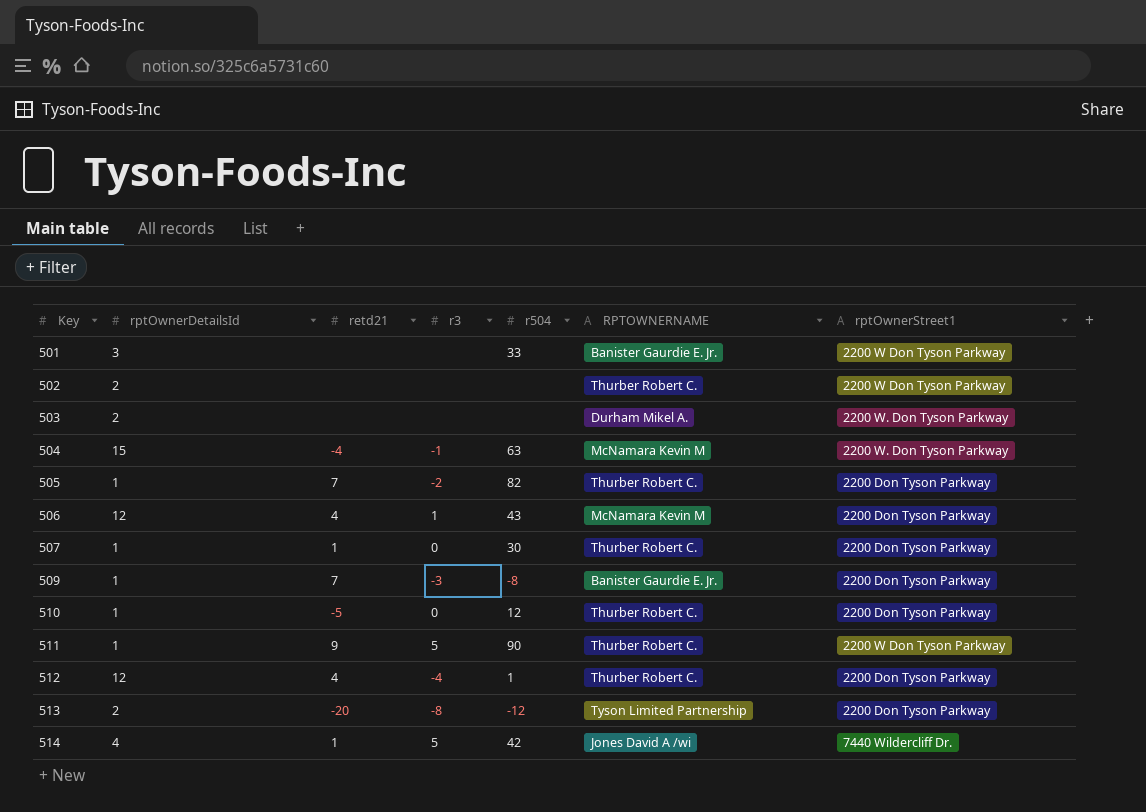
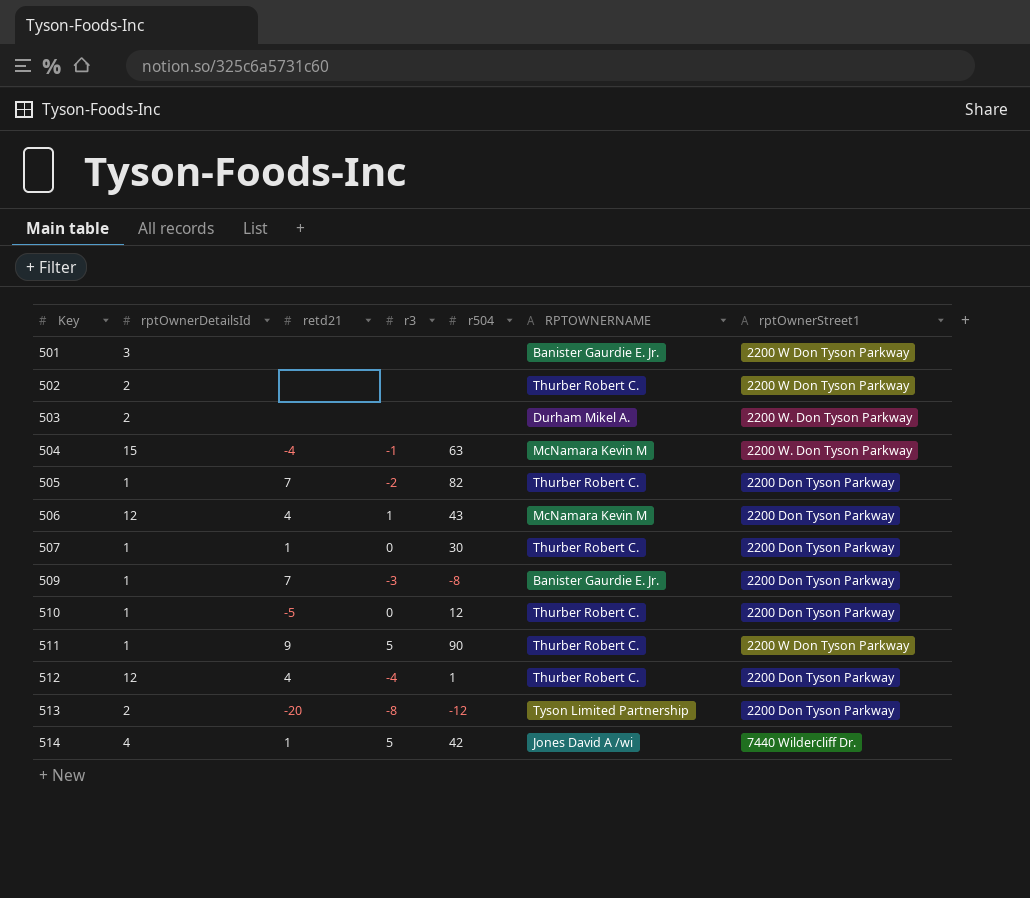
501 | r504: 33 -> none

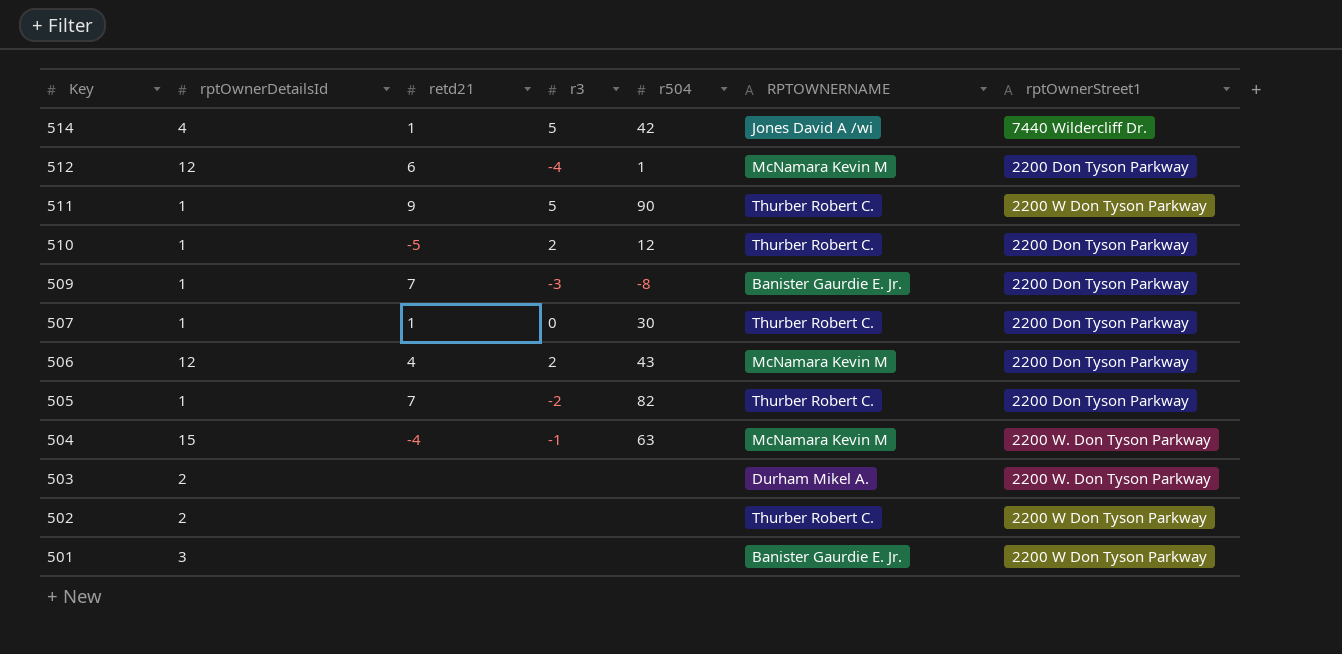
row order: Key ascending -> Key descending
row 513: 2 | -20 | -8 | -12 | Tyson Limited Partnership | 2200 Don Tyson Parkway -> none
512 | retd21: 4 -> 6
512 | RPTOWNERNAME: Thurber Robert C. -> McNamara Kevin M
510 | r3: 0 -> 2
506 | r3: 1 -> 2

